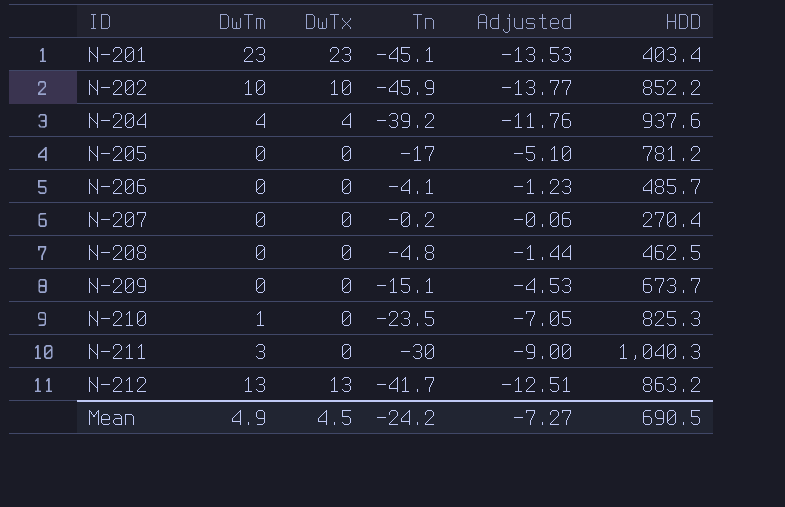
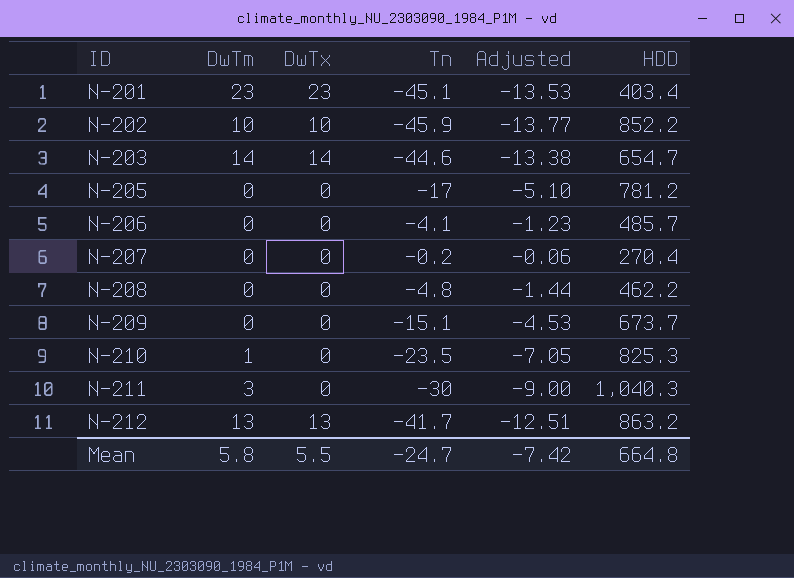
row N-204: 4 | 4 | -39.2 | -11.76 | 937.6 -> none
row N-203: none -> 14 | 14 | -44.6 | -13.38 | 654.7
N-208 | HDD: 462.5 -> 462.2
Mean | DwTm: 4.9 -> 5.8
Mean | DwTx: 4.5 -> 5.5
Mean | Tn: -24.2 -> -24.7
Mean | Adjusted: -7.27 -> -7.42
Mean | HDD: 690.5 -> 664.8

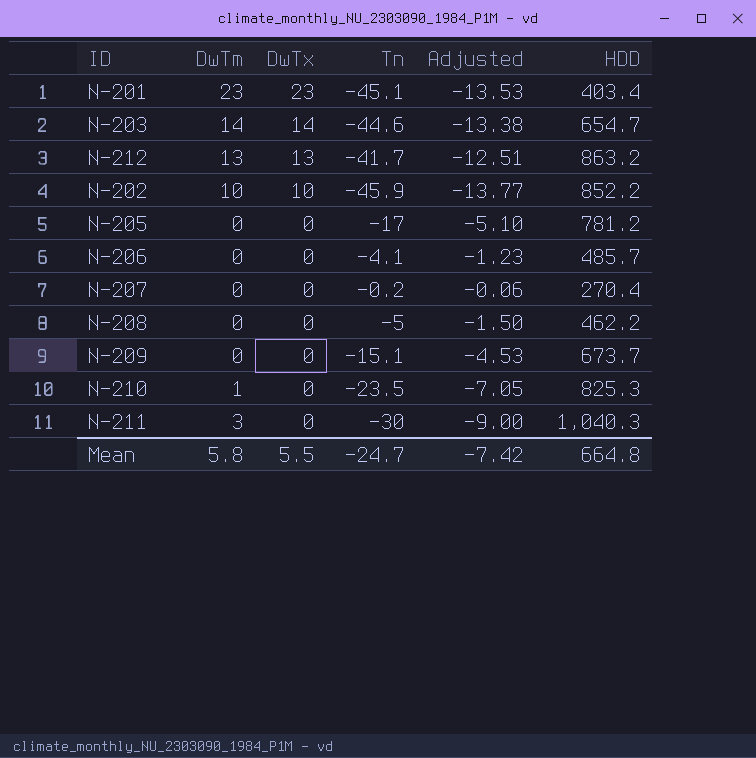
row order: ID ascending -> DwTx descending
N-208 | Tn: -4.8 -> -5
N-208 | Adjusted: -1.44 -> -1.50

